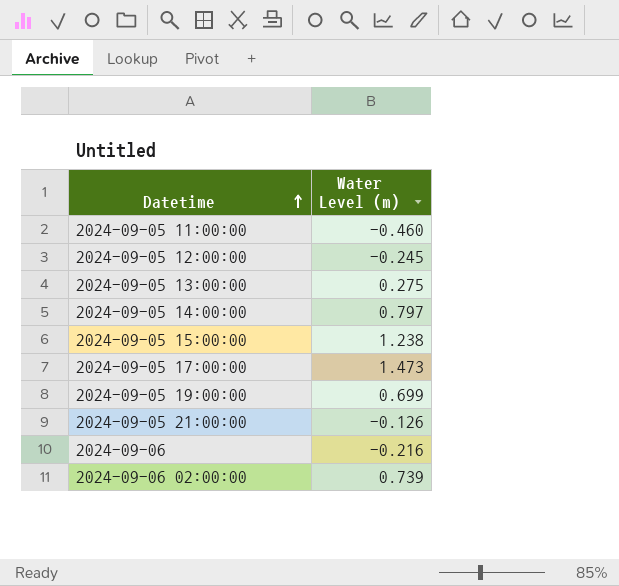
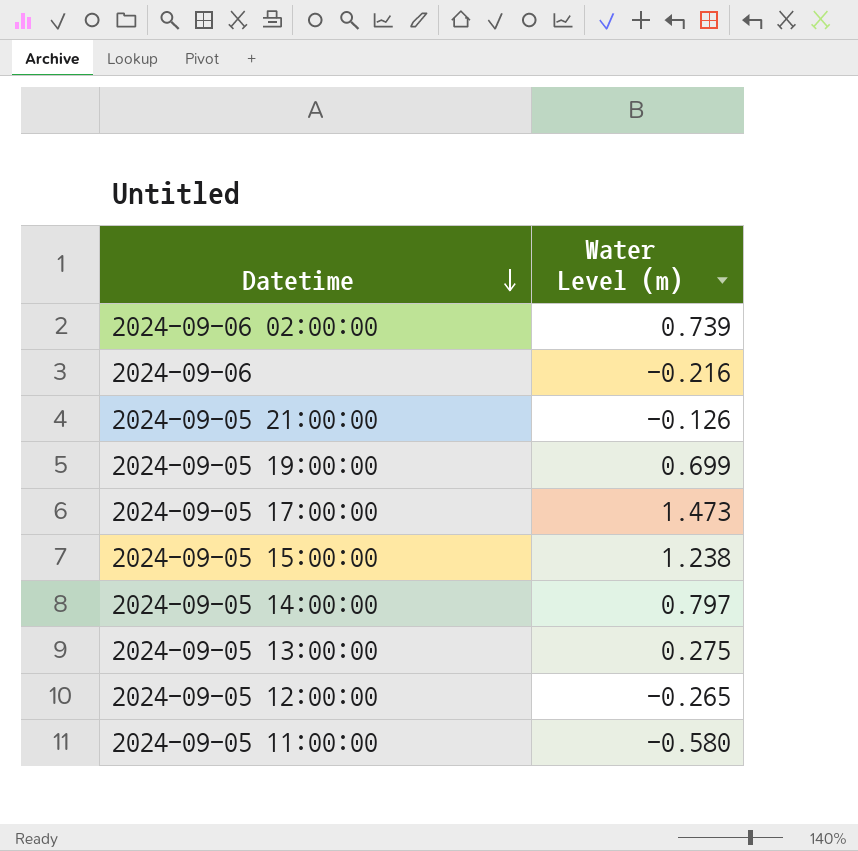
row order: Datetime ascending -> Datetime descending
2024-09-05 12:00:00 | Water Level (m): -0.245 -> -0.265
2024-09-05 11:00:00 | Water Level (m): -0.460 -> -0.580

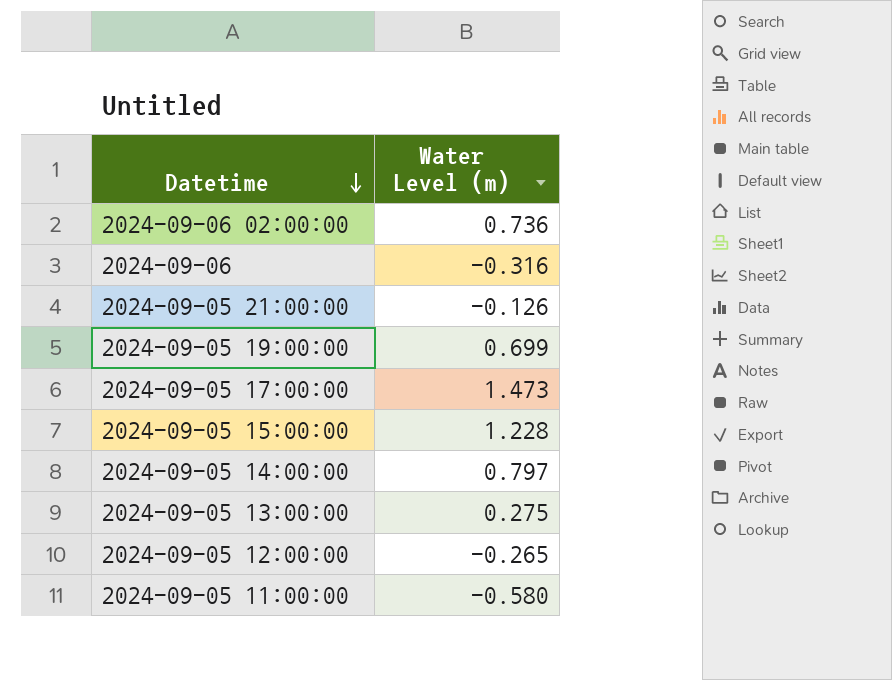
2024-09-06 02:00:00 | Water Level (m): 0.739 -> 0.736
2024-09-06 | Water Level (m): -0.216 -> -0.316
2024-09-05 15:00:00 | Water Level (m): 1.238 -> 1.228

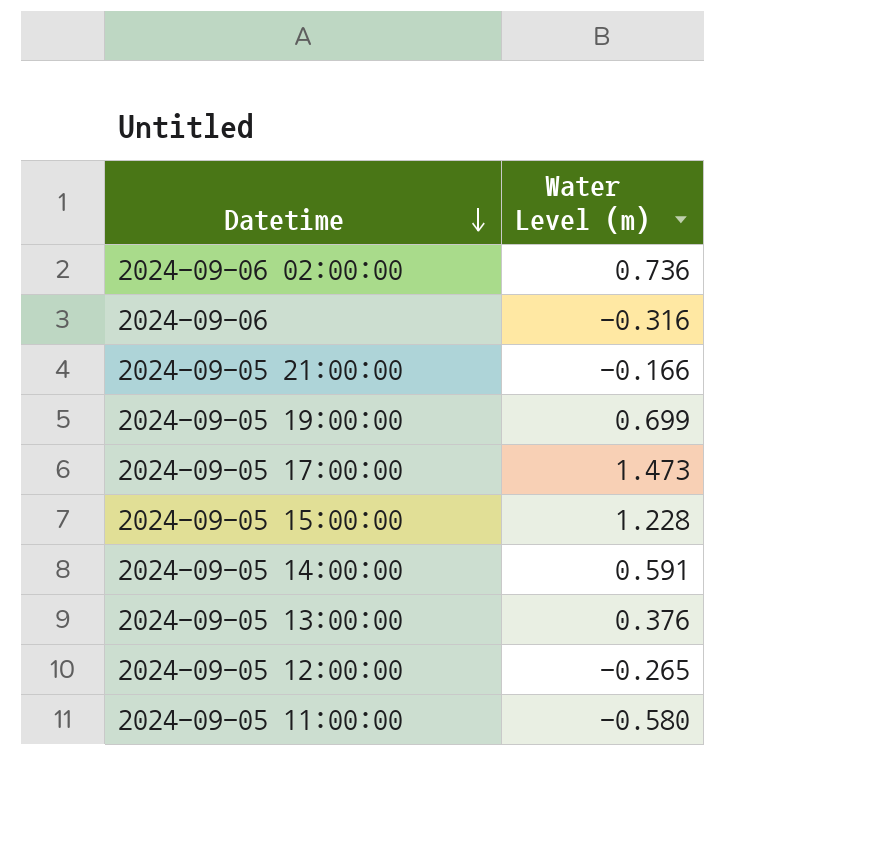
2024-09-05 21:00:00 | Water Level (m): -0.126 -> -0.166
2024-09-05 14:00:00 | Water Level (m): 0.797 -> 0.591
2024-09-05 13:00:00 | Water Level (m): 0.275 -> 0.376

